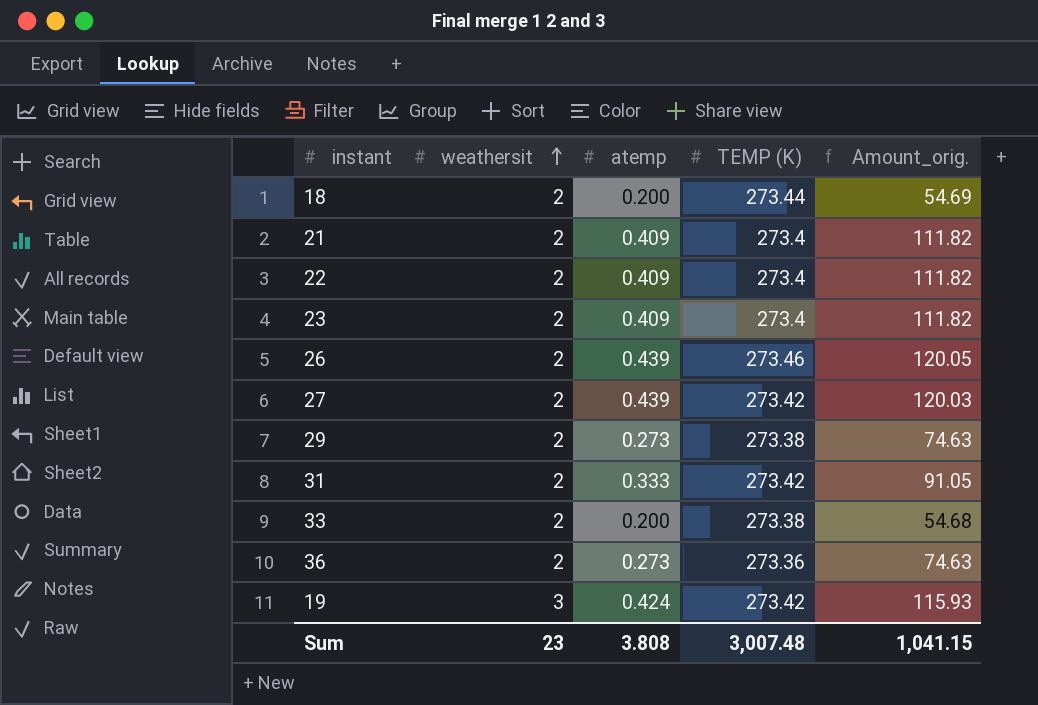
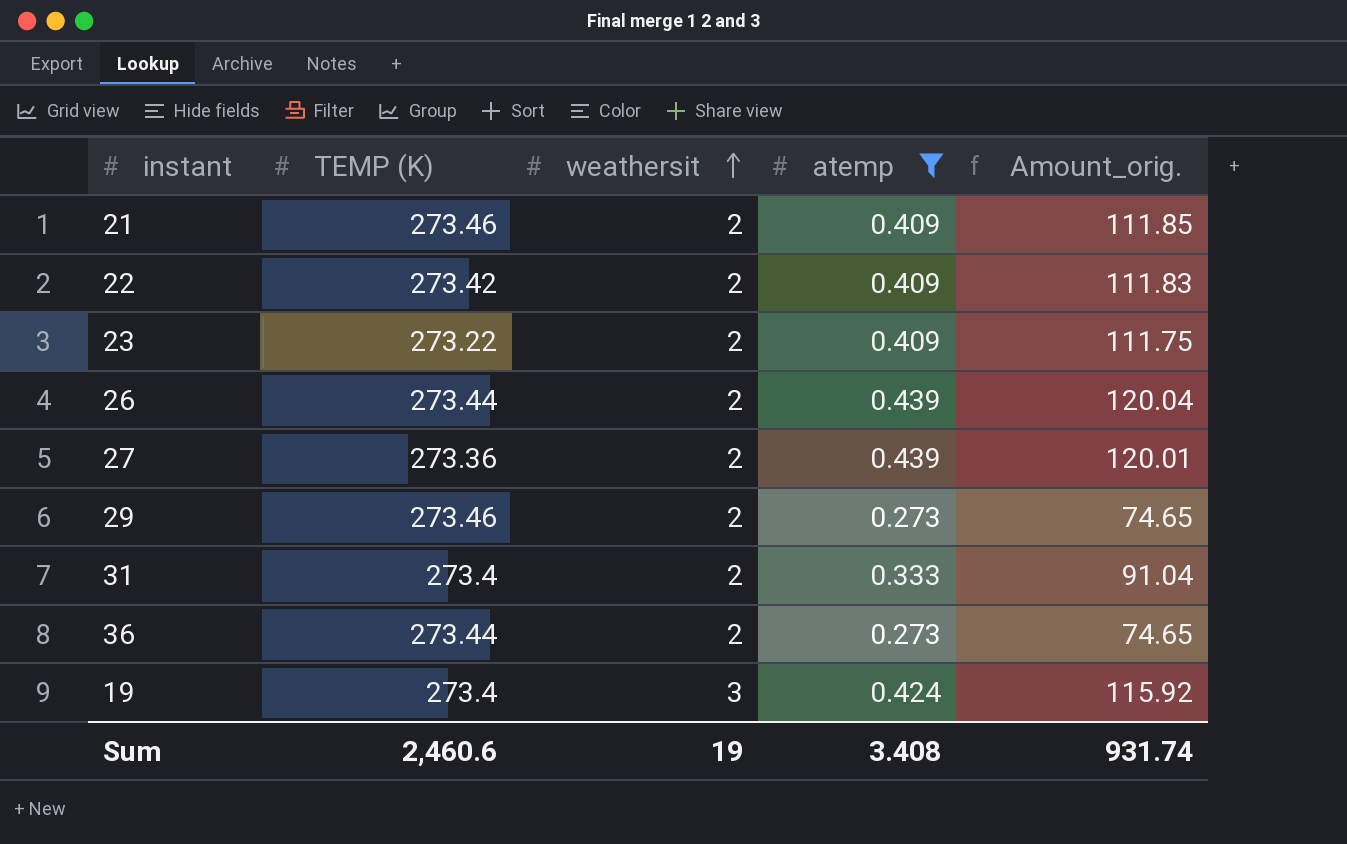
filter: none -> atemp != 0.200
column TEMP (K) | position: 4 -> 2
21 | TEMP (K): 273.4 -> 273.46
21 | Amount_orig.: 111.82 -> 111.85
22 | TEMP (K): 273.4 -> 273.42
22 | Amount_orig.: 111.82 -> 111.83
23 | TEMP (K): 273.4 -> 273.22
23 | Amount_orig.: 111.82 -> 111.75
26 | TEMP (K): 273.46 -> 273.44
26 | Amount_orig.: 120.05 -> 120.04
27 | TEMP (K): 273.42 -> 273.36
27 | Amount_orig.: 120.03 -> 120.01
29 | TEMP (K): 273.38 -> 273.46
29 | Amount_orig.: 74.63 -> 74.65
31 | TEMP (K): 273.42 -> 273.4
31 | Amount_orig.: 91.05 -> 91.04
36 | TEMP (K): 273.36 -> 273.44
36 | Amount_orig.: 74.63 -> 74.65
19 | TEMP (K): 273.42 -> 273.4
19 | Amount_orig.: 115.93 -> 115.92
Sum | TEMP (K): 3,007.48 -> 2,460.6
Sum | weathersit: 23 -> 19
Sum | atemp: 3.808 -> 3.408
Sum | Amount_orig.: 1,041.15 -> 931.74

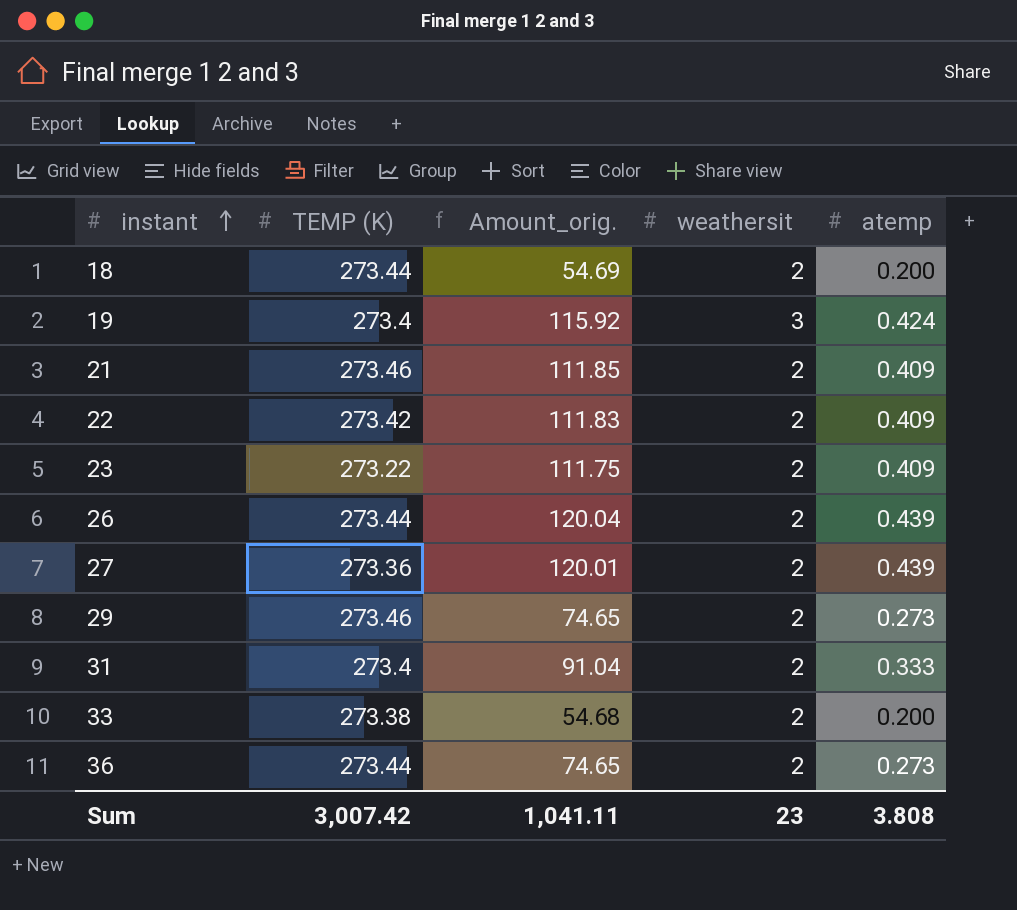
filter: atemp != 0.200 -> none
row order: weathersit ascending -> instant ascending
column Amount_orig. | position: 5 -> 3
Sum | TEMP (K): 2,460.6 -> 3,007.42
Sum | Amount_orig.: 931.74 -> 1,041.11
Sum | weathersit: 19 -> 23
Sum | atemp: 3.408 -> 3.808

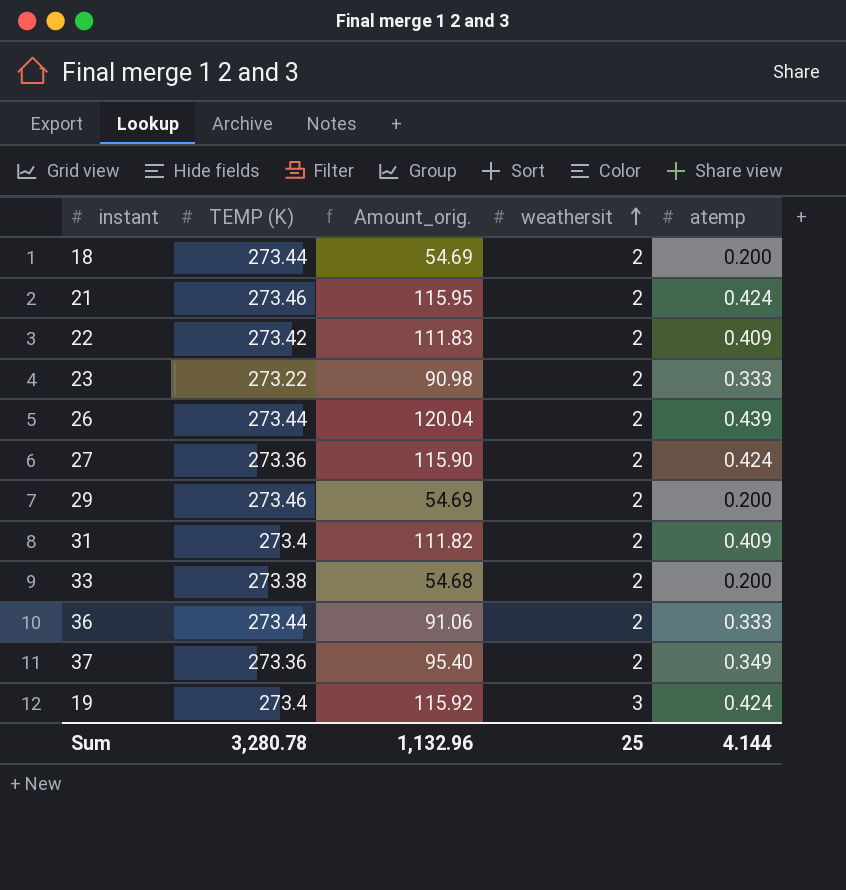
row order: instant ascending -> weathersit ascending
21 | Amount_orig.: 111.85 -> 115.95
21 | atemp: 0.409 -> 0.424
23 | Amount_orig.: 111.75 -> 90.98
23 | atemp: 0.409 -> 0.333
27 | Amount_orig.: 120.01 -> 115.90
27 | atemp: 0.439 -> 0.424
29 | Amount_orig.: 74.65 -> 54.69
29 | atemp: 0.273 -> 0.200
31 | Amount_orig.: 91.04 -> 111.82
31 | atemp: 0.333 -> 0.409
36 | Amount_orig.: 74.65 -> 91.06
36 | atemp: 0.273 -> 0.333
row 37: none -> 273.36 | 95.40 | 2 | 0.349
Sum | TEMP (K): 3,007.42 -> 3,280.78
Sum | Amount_orig.: 1,041.11 -> 1,132.96
Sum | weathersit: 23 -> 25
Sum | atemp: 3.808 -> 4.144

